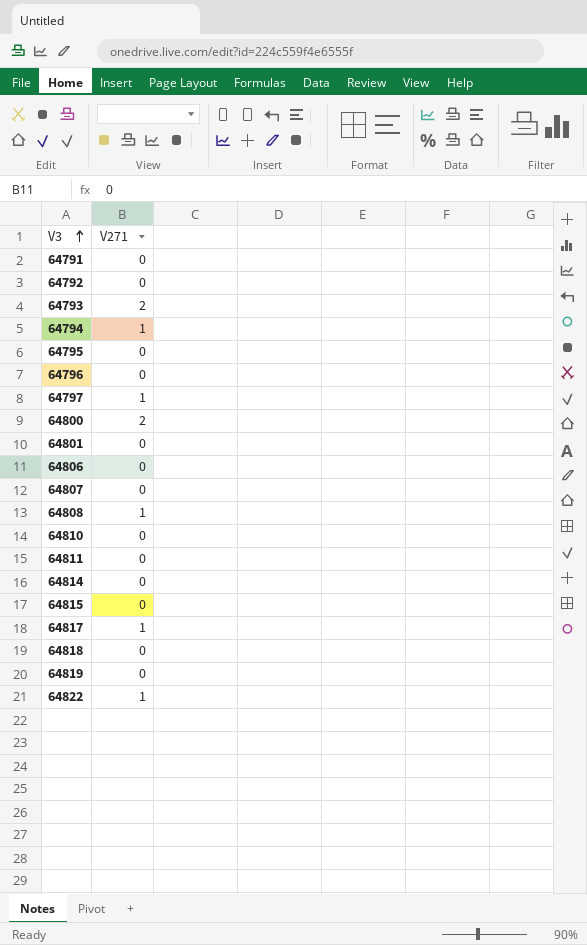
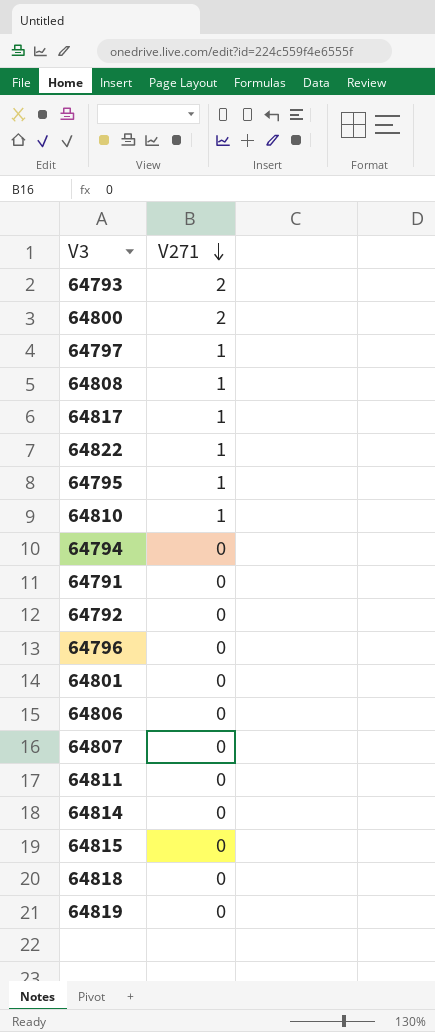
row order: V3 ascending -> V271 descending
64795 | V271: 0 -> 1
64810 | V271: 0 -> 1
64794 | V271: 1 -> 0

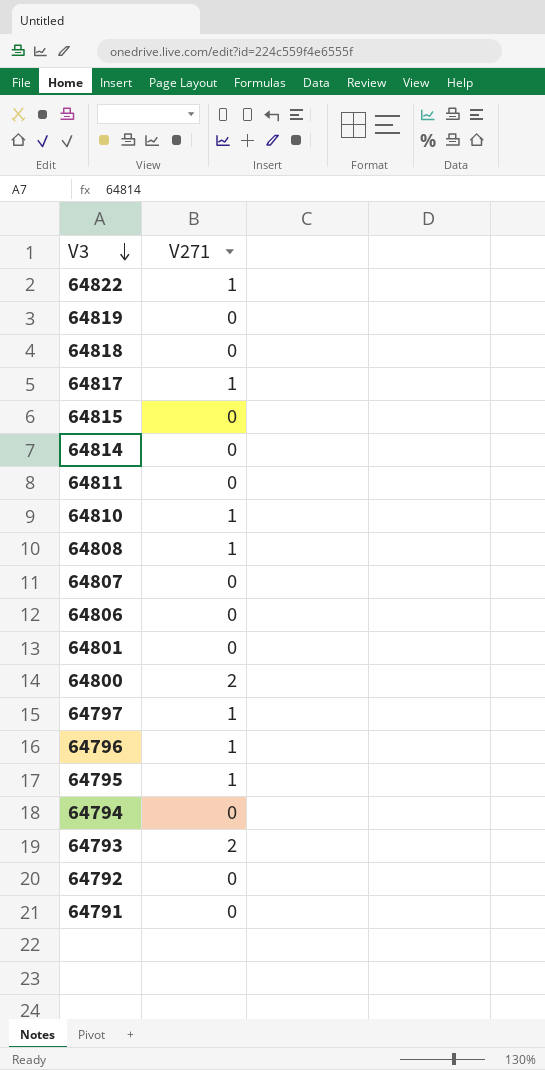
row order: V271 descending -> V3 descending
64796 | V271: 0 -> 1

